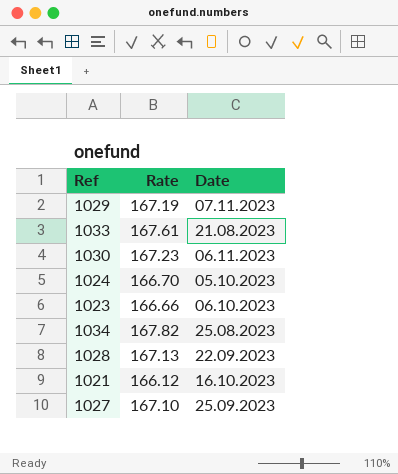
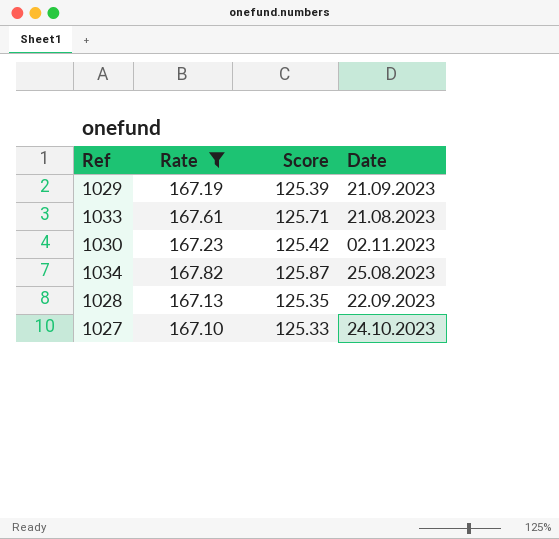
filter: none -> Rate >= 167.10
column Score | formula: none -> [Rate] * 0.75
1029 | Date: 07.11.2023 -> 21.09.2023
1030 | Date: 06.11.2023 -> 02.11.2023
1027 | Date: 25.09.2023 -> 24.10.2023

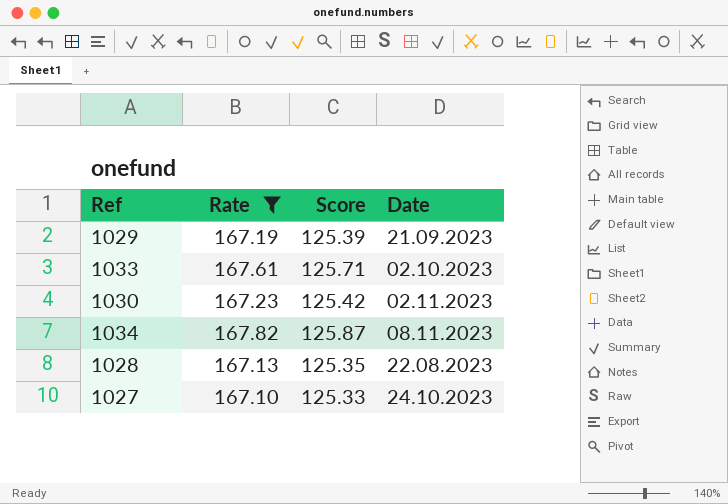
1033 | Date: 21.08.2023 -> 02.10.2023
1034 | Date: 25.08.2023 -> 08.11.2023
1028 | Date: 22.09.2023 -> 22.08.2023

